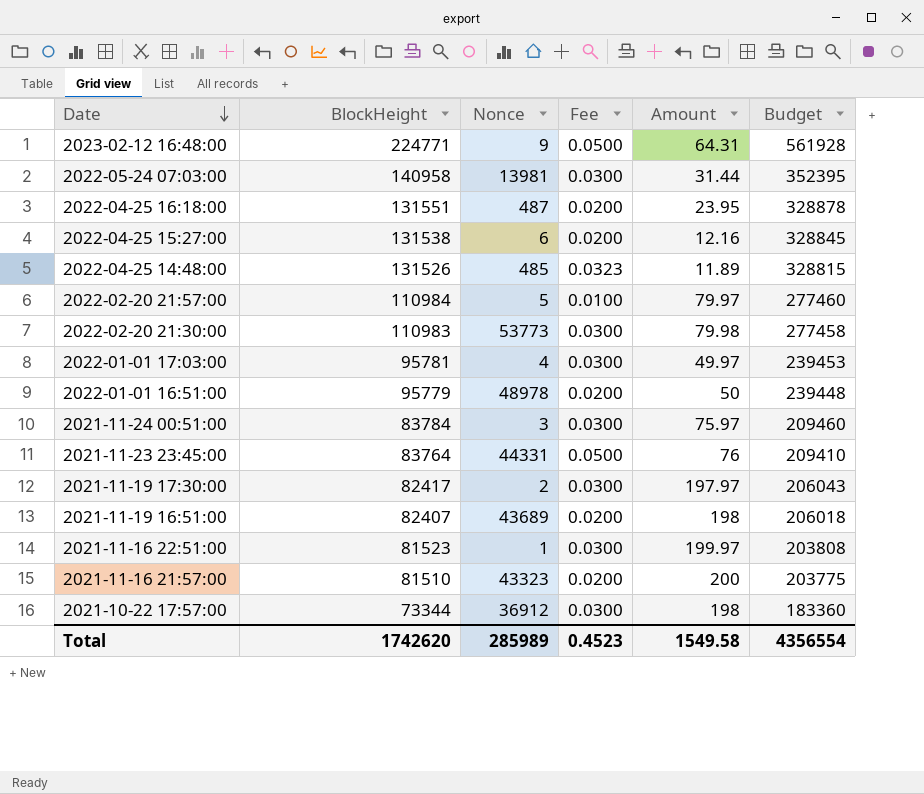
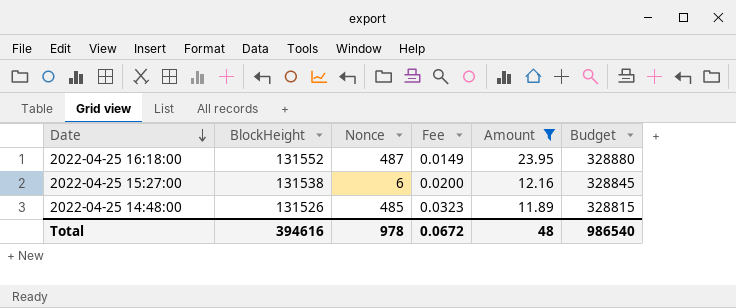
filter: none -> Amount <= 23.95
2022-04-25 16:18:00 | BlockHeight: 131551 -> 131552
2022-04-25 16:18:00 | Fee: 0.0200 -> 0.0149
2022-04-25 16:18:00 | Budget: 328878 -> 328880
Total | BlockHeight: 1742620 -> 394616
Total | Nonce: 285989 -> 978
Total | Fee: 0.4523 -> 0.0672
Total | Amount: 1549.58 -> 48
Total | Budget: 4356554 -> 986540

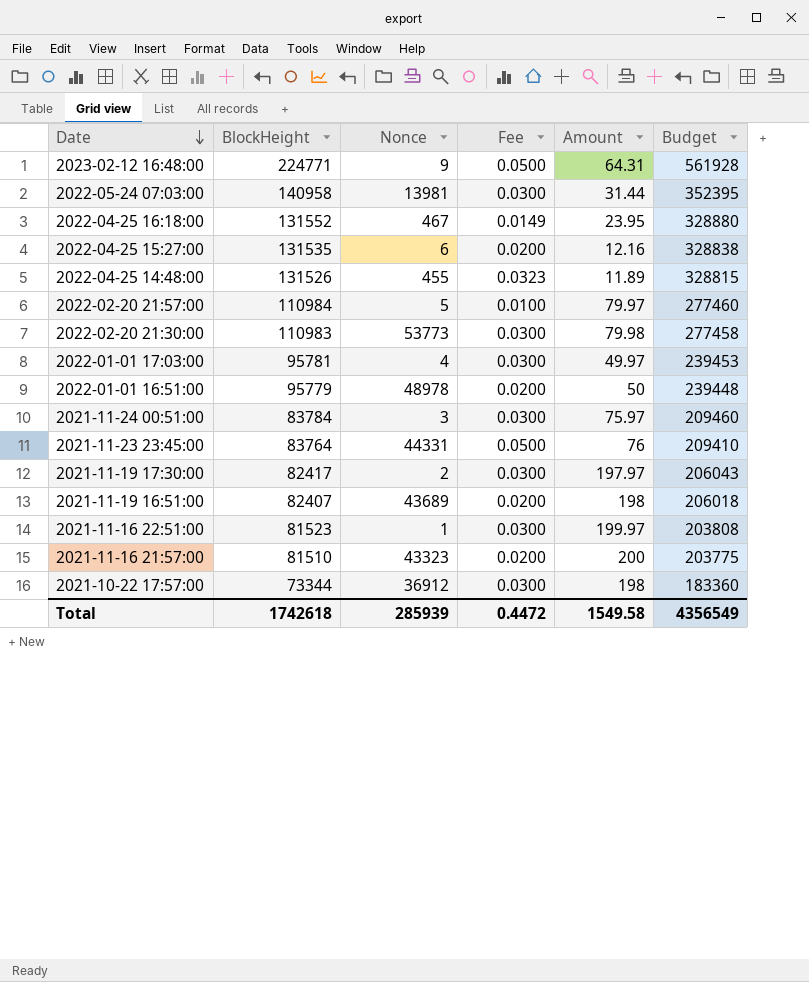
filter: Amount <= 23.95 -> none
2022-04-25 16:18:00 | Nonce: 487 -> 467
2022-04-25 15:27:00 | BlockHeight: 131538 -> 131535
2022-04-25 15:27:00 | Budget: 328845 -> 328838
2022-04-25 14:48:00 | Nonce: 485 -> 455
Total | BlockHeight: 394616 -> 1742618
Total | Nonce: 978 -> 285939
Total | Fee: 0.0672 -> 0.4472
Total | Amount: 48 -> 1549.58
Total | Budget: 986540 -> 4356549

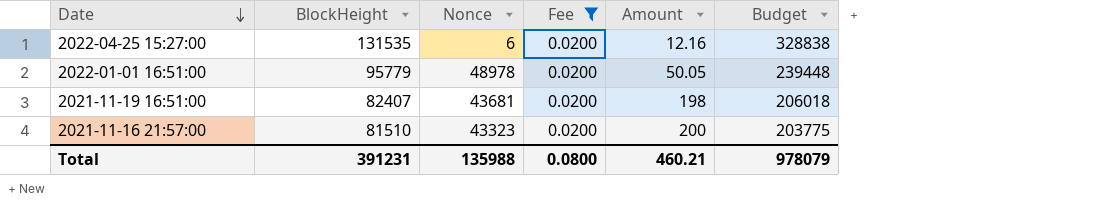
filter: none -> Fee = 0.0200
2022-01-01 16:51:00 | Amount: 50 -> 50.05
2021-11-19 16:51:00 | Nonce: 43689 -> 43681
Total | BlockHeight: 1742618 -> 391231
Total | Nonce: 285939 -> 135988
Total | Fee: 0.4472 -> 0.0800
Total | Amount: 1549.58 -> 460.21
Total | Budget: 4356549 -> 978079

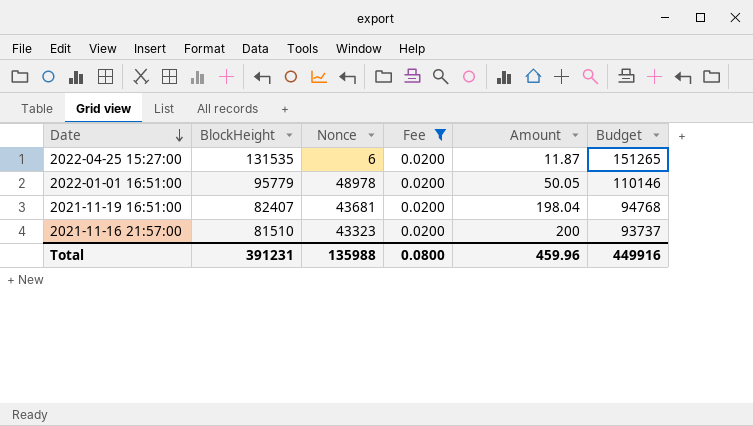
column Budget | formula: [BlockHeight] * 2.5 -> [BlockHeight] * 1.15
2022-04-25 15:27:00 | Amount: 12.16 -> 11.87
2021-11-19 16:51:00 | Amount: 198 -> 198.04
Total | Amount: 460.21 -> 459.96
Total | Budget: 978079 -> 449916

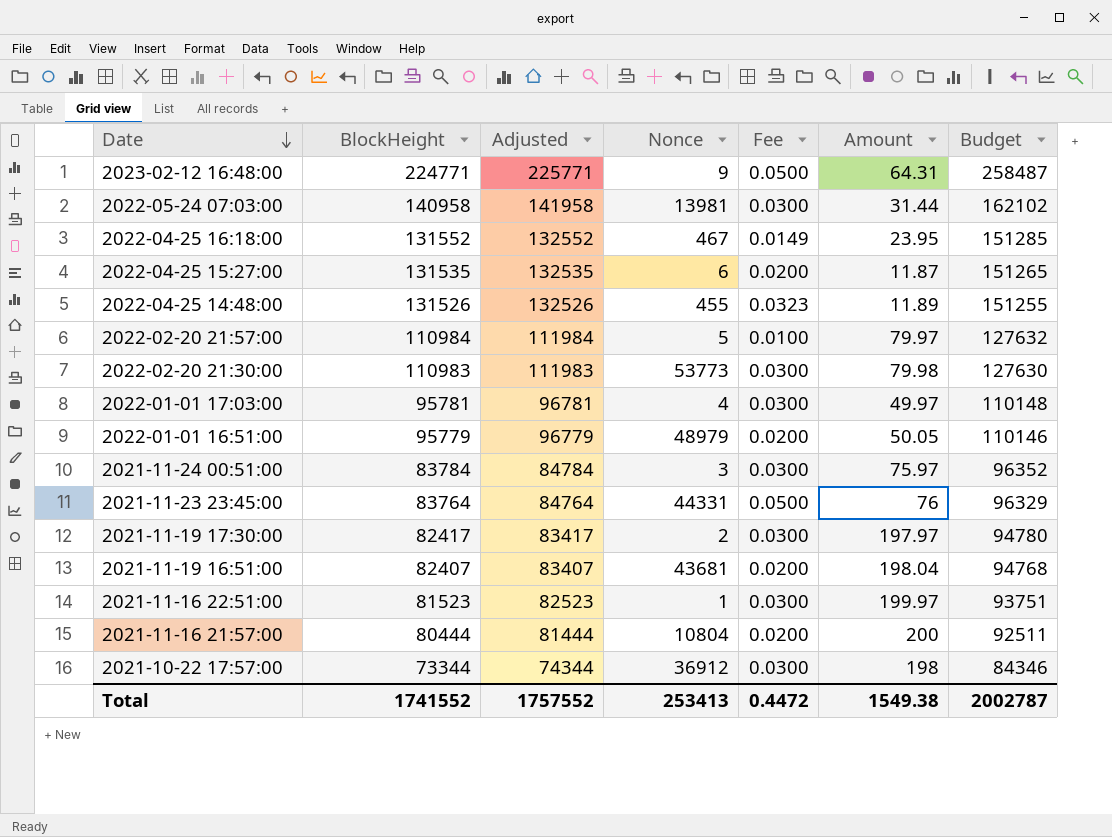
filter: Fee = 0.0200 -> none
column Adjusted | formula: none -> [BlockHeight] + 1000
2022-01-01 16:51:00 | Nonce: 48978 -> 48979
2021-11-16 21:57:00 | BlockHeight: 81510 -> 80444
2021-11-16 21:57:00 | Nonce: 43323 -> 10804
2021-11-16 21:57:00 | Budget: 93737 -> 92511
Total | BlockHeight: 391231 -> 1741552
Total | Nonce: 135988 -> 253413
Total | Fee: 0.0800 -> 0.4472
Total | Amount: 459.96 -> 1549.38
Total | Budget: 449916 -> 2002787

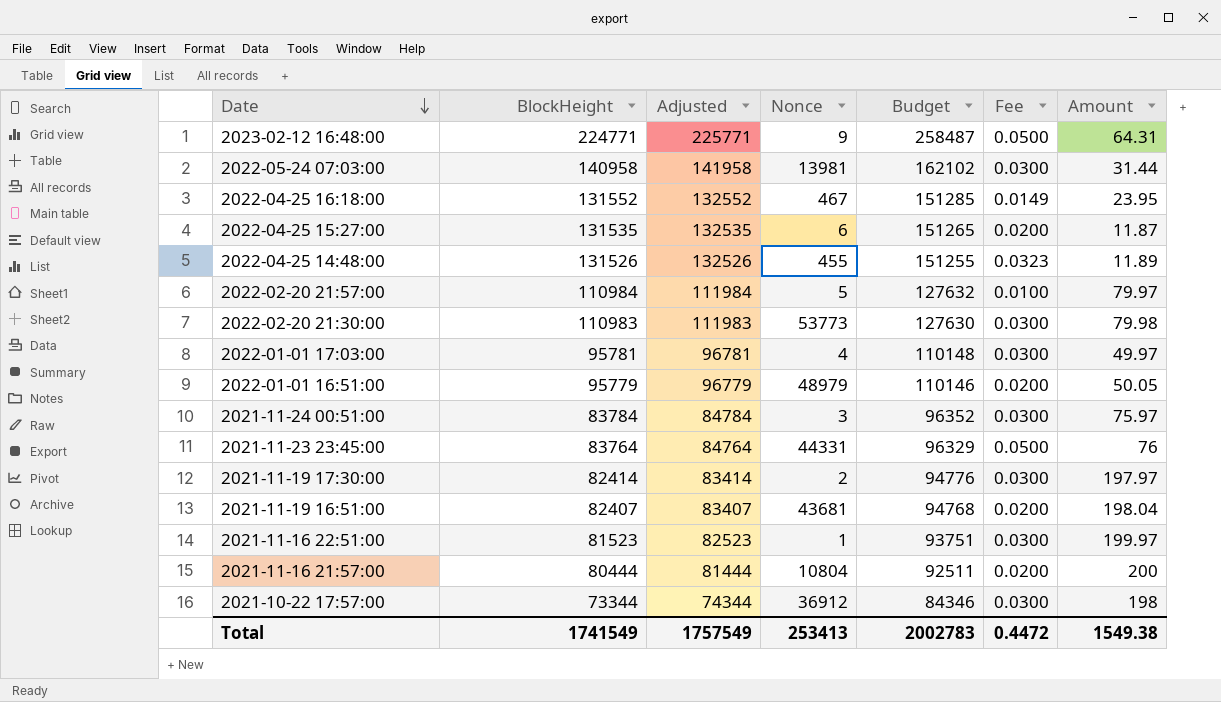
column Budget | position: 7 -> 5
2021-11-19 17:30:00 | BlockHeight: 82417 -> 82414
2021-11-19 17:30:00 | Adjusted: 83417 -> 83414
2021-11-19 17:30:00 | Budget: 94780 -> 94776
Total | BlockHeight: 1741552 -> 1741549
Total | Adjusted: 1757552 -> 1757549
Total | Budget: 2002787 -> 2002783

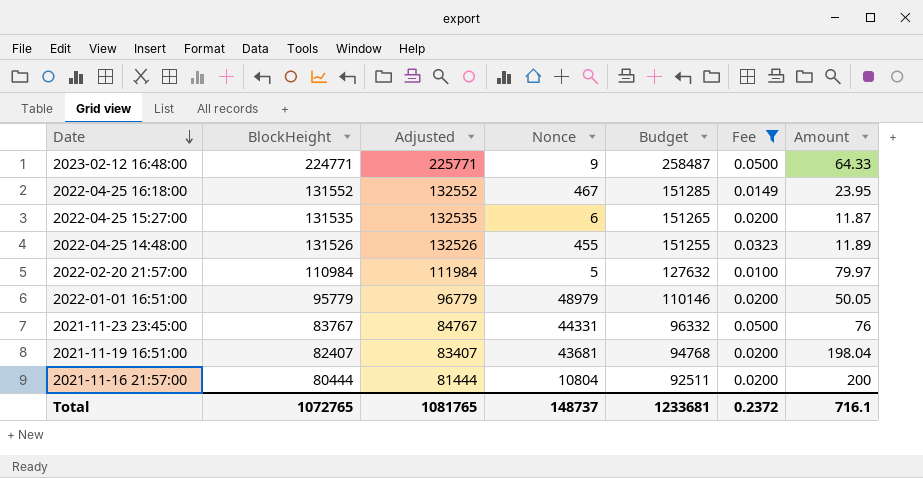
filter: none -> Fee != 0.0300
2023-02-12 16:48:00 | Amount: 64.31 -> 64.33
2021-11-23 23:45:00 | BlockHeight: 83764 -> 83767
2021-11-23 23:45:00 | Adjusted: 84764 -> 84767
2021-11-23 23:45:00 | Budget: 96329 -> 96332
Total | BlockHeight: 1741549 -> 1072765
Total | Adjusted: 1757549 -> 1081765
Total | Nonce: 253413 -> 148737
Total | Budget: 2002783 -> 1233681
Total | Fee: 0.4472 -> 0.2372
Total | Amount: 1549.38 -> 716.1

